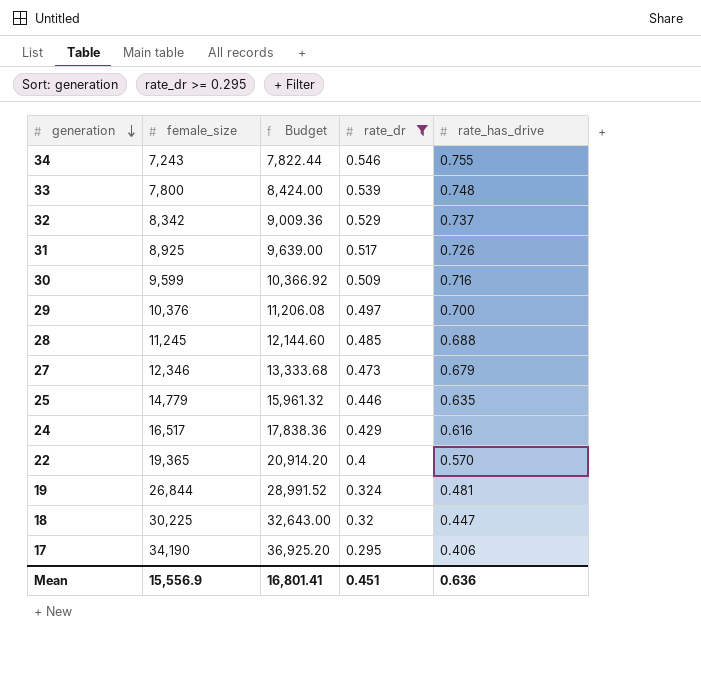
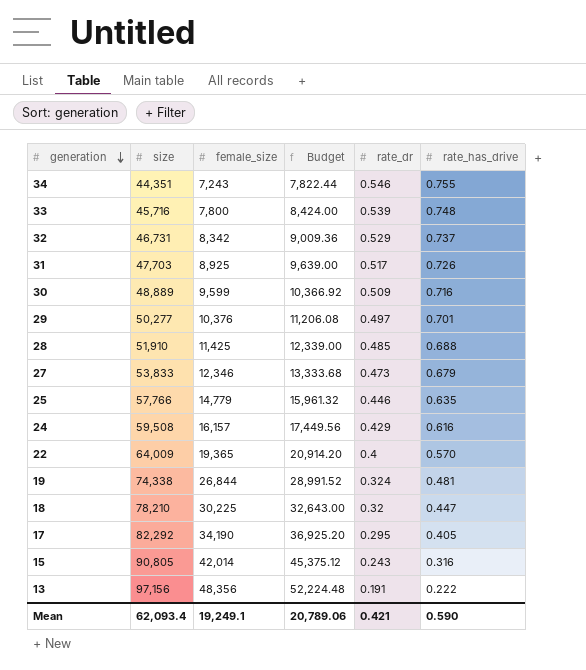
filter: rate_dr >= 0.295 -> none
column size | position: none -> 2
29 | rate_has_drive: 0.700 -> 0.701
28 | female_size: 11,245 -> 11,425
28 | Budget: 12,144.60 -> 12,339.00
24 | female_size: 16,517 -> 16,157
24 | Budget: 17,838.36 -> 17,449.56
17 | rate_has_drive: 0.406 -> 0.405
Mean | female_size: 15,556.9 -> 19,249.1
Mean | Budget: 16,801.41 -> 20,789.06
Mean | rate_dr: 0.451 -> 0.421
Mean | rate_has_drive: 0.636 -> 0.590

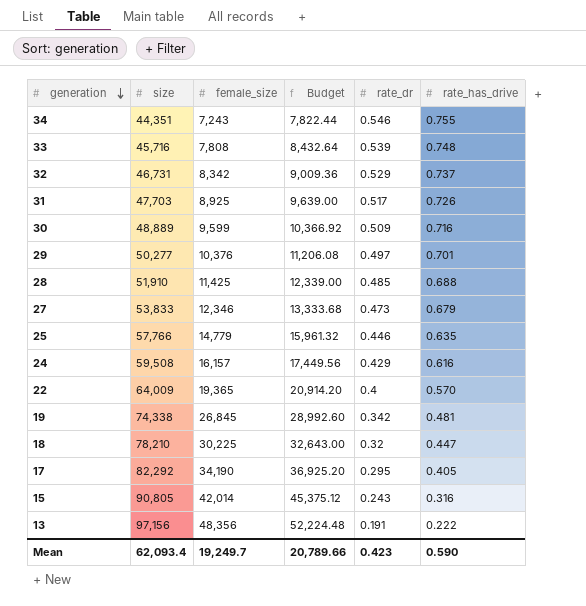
33 | female_size: 7,800 -> 7,808
33 | Budget: 8,424.00 -> 8,432.64
19 | female_size: 26,844 -> 26,845
19 | Budget: 28,991.52 -> 28,992.60
19 | rate_dr: 0.324 -> 0.342
Mean | female_size: 19,249.1 -> 19,249.7
Mean | Budget: 20,789.06 -> 20,789.66
Mean | rate_dr: 0.421 -> 0.423

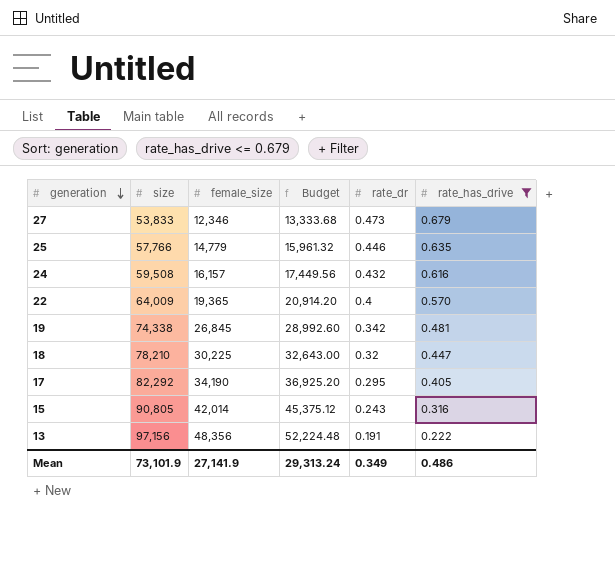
filter: none -> rate_has_drive <= 0.679
24 | rate_dr: 0.429 -> 0.432
Mean | size: 62,093.4 -> 73,101.9
Mean | female_size: 19,249.7 -> 27,141.9
Mean | Budget: 20,789.66 -> 29,313.24
Mean | rate_dr: 0.423 -> 0.349
Mean | rate_has_drive: 0.590 -> 0.486

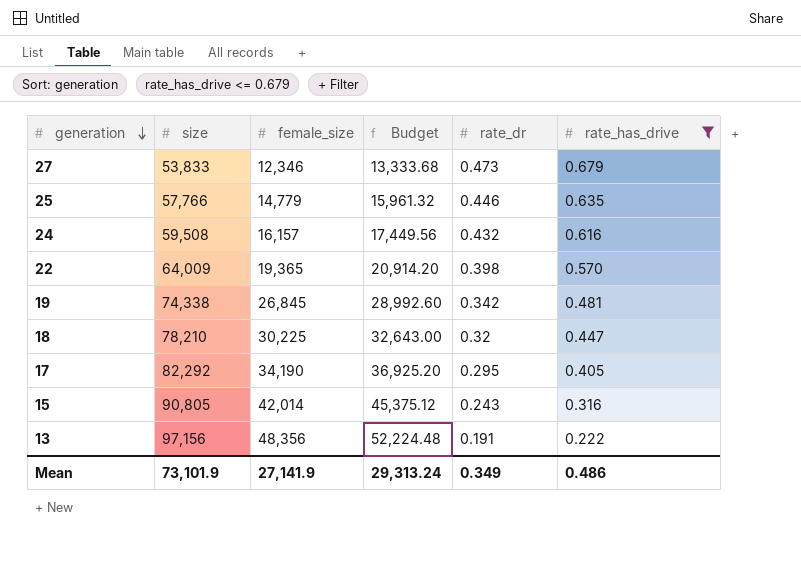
22 | rate_dr: 0.4 -> 0.398

